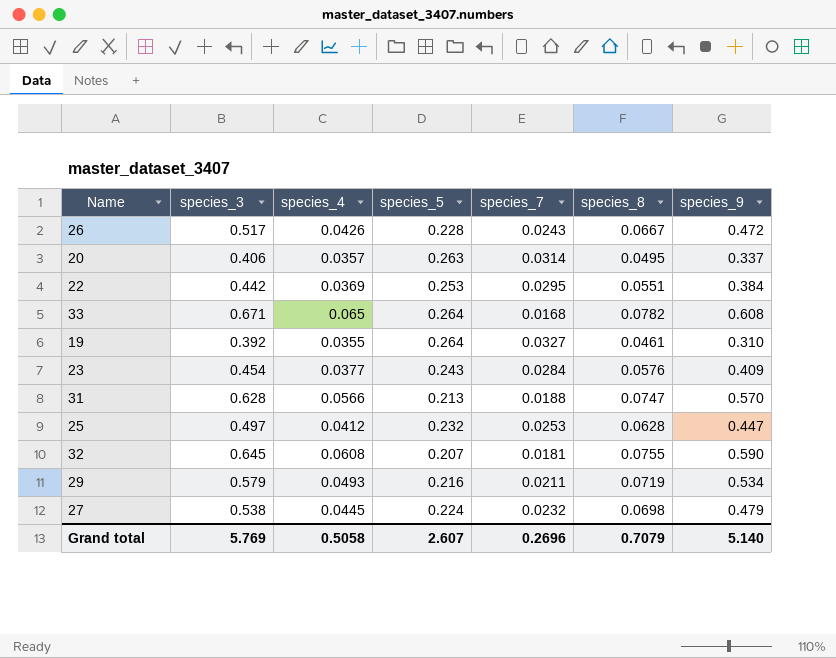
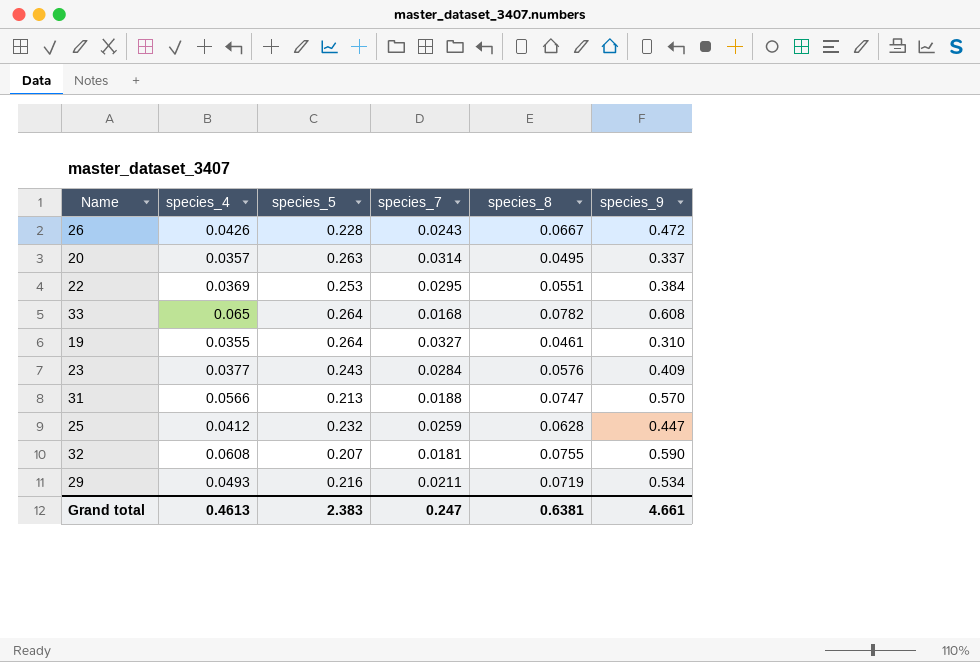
column species_3 | position: 2 -> none
row 27: 0.538 | 0.0445 | 0.224 | 0.0232 | 0.0698 | 0.479 -> none
25 | species_7: 0.0253 -> 0.0259
Grand total | species_4: 0.5058 -> 0.4613
Grand total | species_5: 2.607 -> 2.383
Grand total | species_7: 0.2696 -> 0.247
Grand total | species_8: 0.7079 -> 0.6381
Grand total | species_9: 5.140 -> 4.661

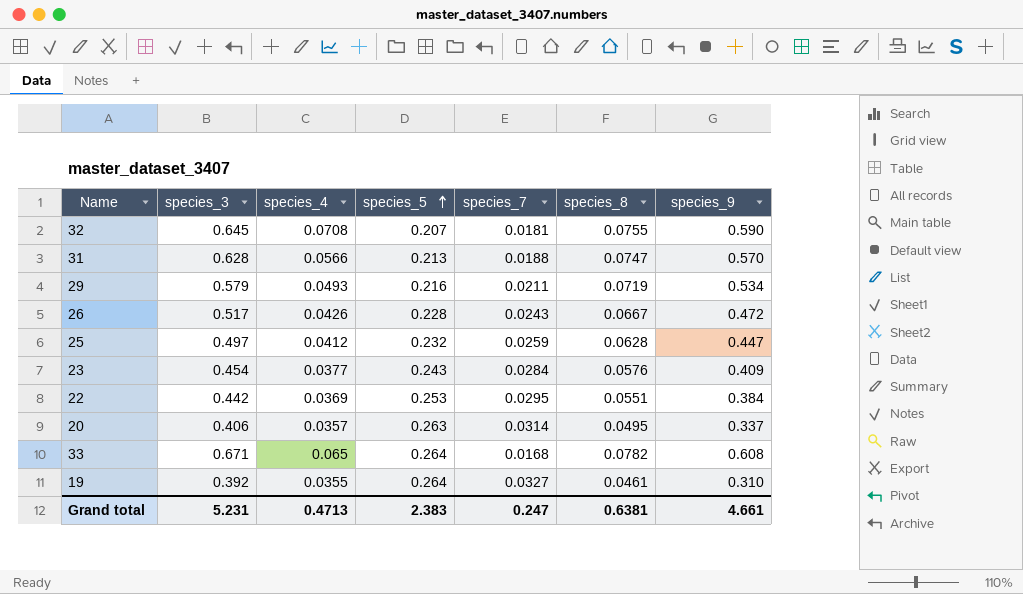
row order: none -> species_5 ascending
column species_3 | position: none -> 2
32 | species_4: 0.0608 -> 0.0708
Grand total | species_4: 0.4613 -> 0.4713

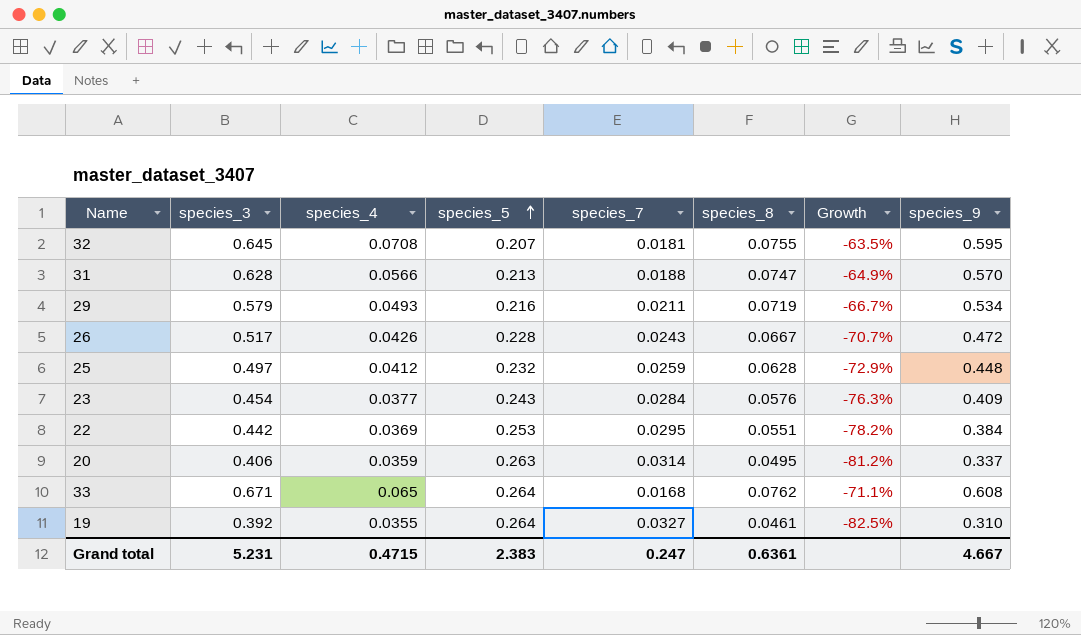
column Growth | formula: none -> ([species_8] - [species_5]) / [species_5]
32 | species_9: 0.590 -> 0.595
25 | species_9: 0.447 -> 0.448
20 | species_4: 0.0357 -> 0.0359
33 | species_8: 0.0782 -> 0.0762
Grand total | species_4: 0.4713 -> 0.4715
Grand total | species_8: 0.6381 -> 0.6361
Grand total | species_9: 4.661 -> 4.667

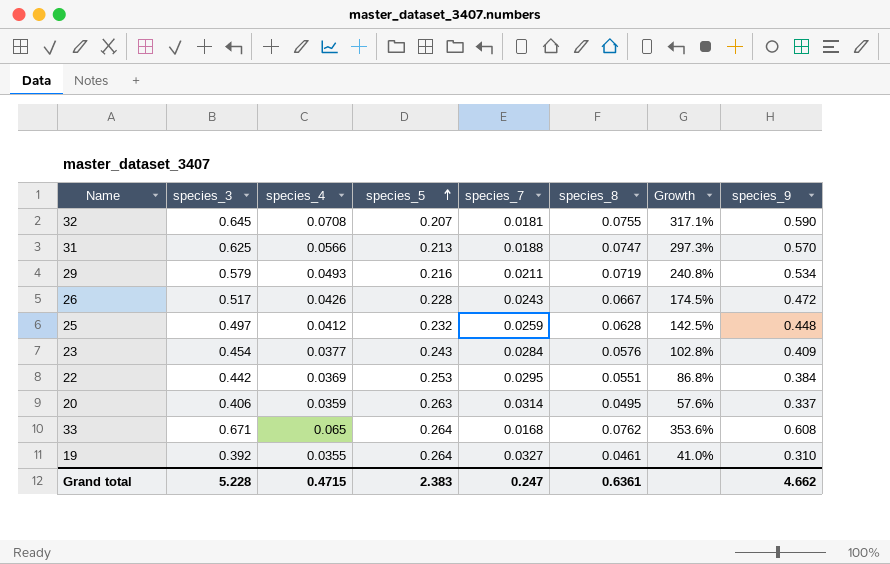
column Growth | formula: ([species_8] - [species_5]) / [species_5] -> ([species_8] - [species_7]) / [species_7]
32 | species_9: 0.595 -> 0.590
31 | species_3: 0.628 -> 0.625
Grand total | species_3: 5.231 -> 5.228
Grand total | species_9: 4.667 -> 4.662

